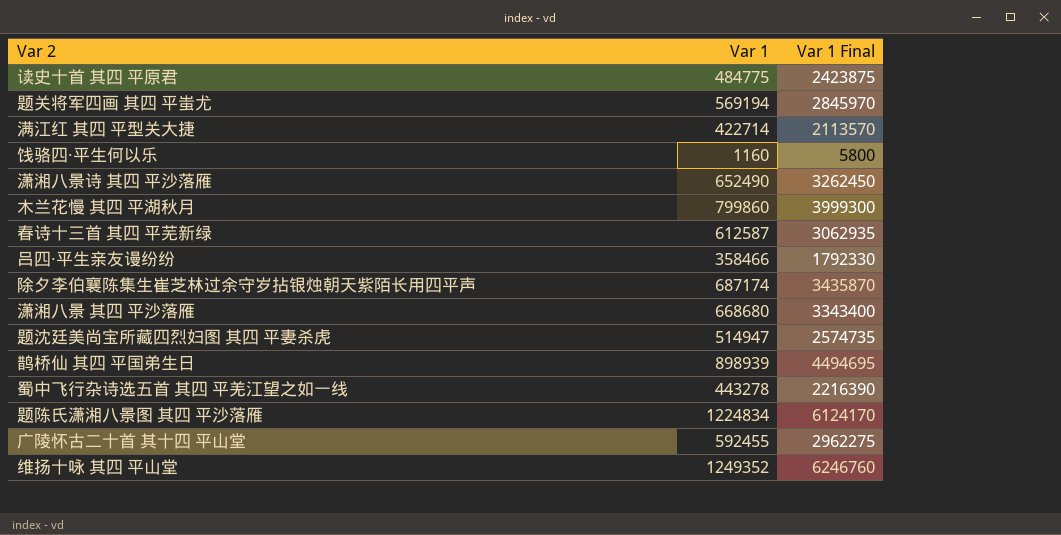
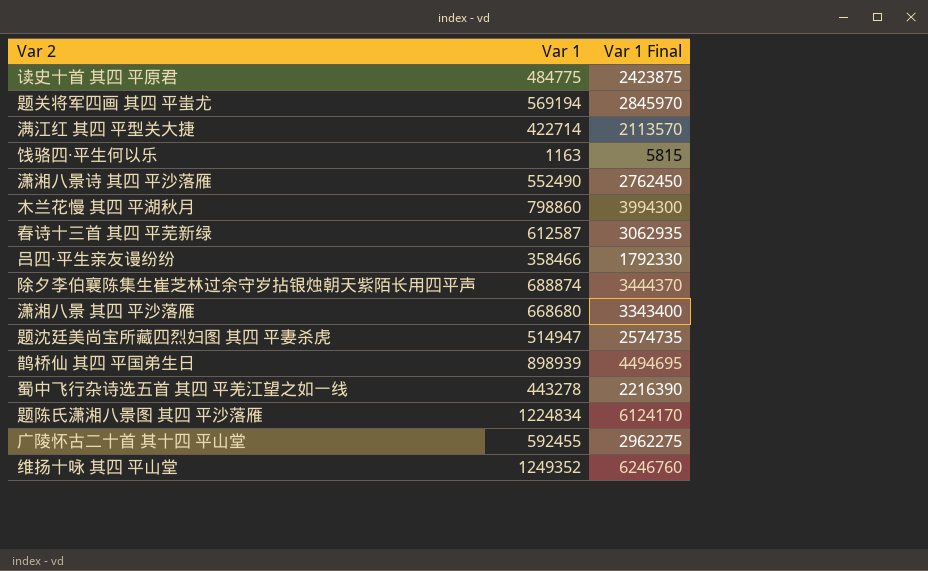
饯骆四·平生何以乐 | Var 1: 1160 -> 1163
饯骆四·平生何以乐 | Var 1 Final: 5800 -> 5815
潇湘八景诗 其四 平沙落雁 | Var 1: 652490 -> 552490
潇湘八景诗 其四 平沙落雁 | Var 1 Final: 3262450 -> 2762450
木兰花慢 其四 平湖秋月 | Var 1: 799860 -> 798860
木兰花慢 其四 平湖秋月 | Var 1 Final: 3999300 -> 3994300
除夕李伯襄陈集生崔芝林过余守岁拈银烛朝天紫陌长用四平声 | Var 1: 687174 -> 688874
除夕李伯襄陈集生崔芝林过余守岁拈银烛朝天紫陌长用四平声 | Var 1 Final: 3435870 -> 3444370

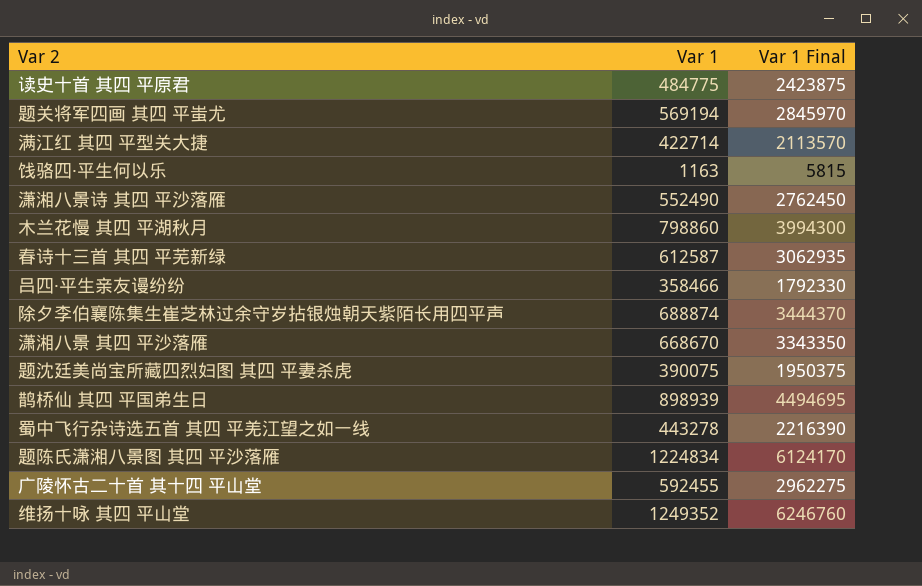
潇湘八景 其四 平沙落雁 | Var 1: 668680 -> 668670
潇湘八景 其四 平沙落雁 | Var 1 Final: 3343400 -> 3343350
题沈廷美尚宝所藏四烈妇图 其四 平妻杀虎 | Var 1: 514947 -> 390075
题沈廷美尚宝所藏四烈妇图 其四 平妻杀虎 | Var 1 Final: 2574735 -> 1950375

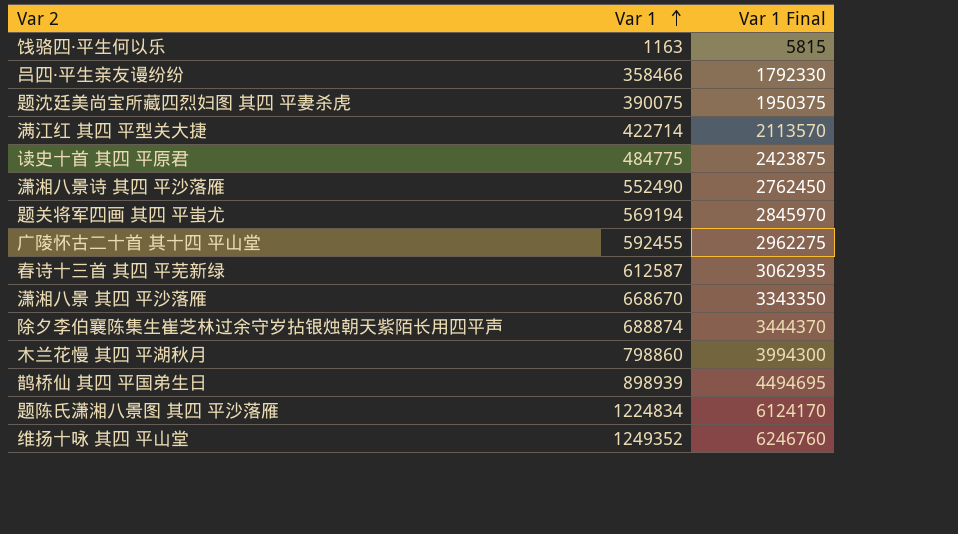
row order: none -> Var 1 ascending
row 蜀中飞行杂诗选五首 其四 平羌江望之如一线: 443278 | 2216390 -> none

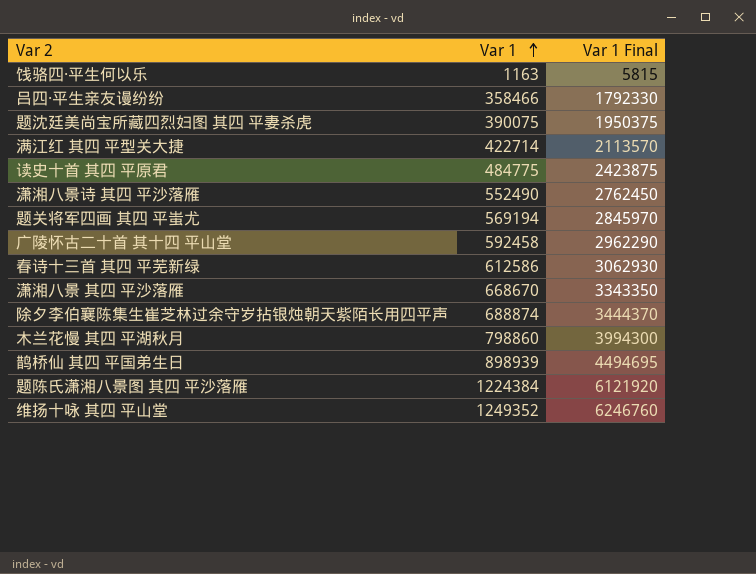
广陵怀古二十首 其十四 平山堂 | Var 1: 592455 -> 592458
广陵怀古二十首 其十四 平山堂 | Var 1 Final: 2962275 -> 2962290
春诗十三首 其四 平芜新绿 | Var 1: 612587 -> 612586
春诗十三首 其四 平芜新绿 | Var 1 Final: 3062935 -> 3062930
题陈氏潇湘八景图 其四 平沙落雁 | Var 1: 1224834 -> 1224384
题陈氏潇湘八景图 其四 平沙落雁 | Var 1 Final: 6124170 -> 6121920

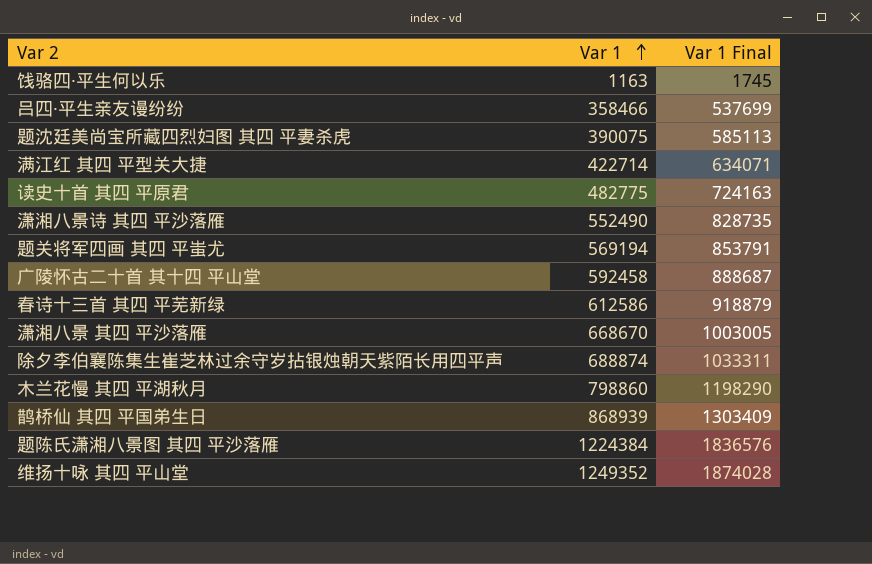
column Var 1 Final | formula: [Var 1] * 5 -> [Var 1] * 1.5
读史十首 其四 平原君 | Var 1: 484775 -> 482775
鹊桥仙 其四 平国弟生日 | Var 1: 898939 -> 868939

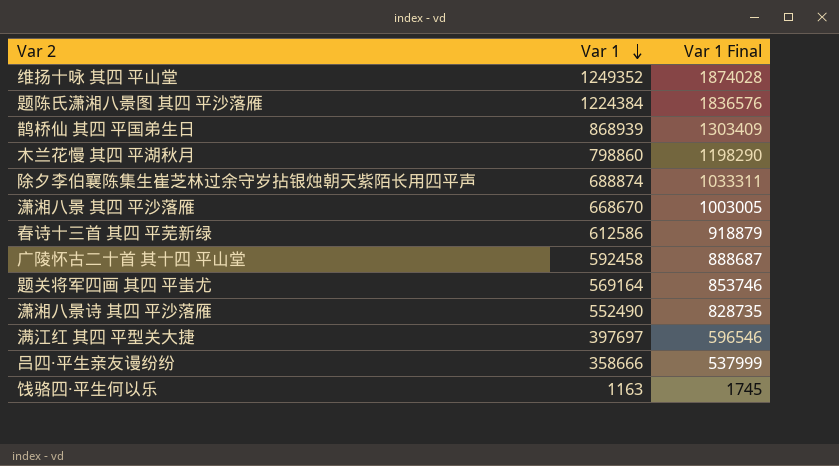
row order: Var 1 ascending -> Var 1 descending
row 题沈廷美尚宝所藏四烈妇图 其四 平妻杀虎: 390075 | 585113 -> none
row 读史十首 其四 平原君: 482775 | 724163 -> none
题关将军四画 其四 平蚩尤 | Var 1: 569194 -> 569164
题关将军四画 其四 平蚩尤 | Var 1 Final: 853791 -> 853746
满江红 其四 平型关大捷 | Var 1: 422714 -> 397697
满江红 其四 平型关大捷 | Var 1 Final: 634071 -> 596546
吕四·平生亲友谩纷纷 | Var 1: 358466 -> 358666
吕四·平生亲友谩纷纷 | Var 1 Final: 537699 -> 537999

